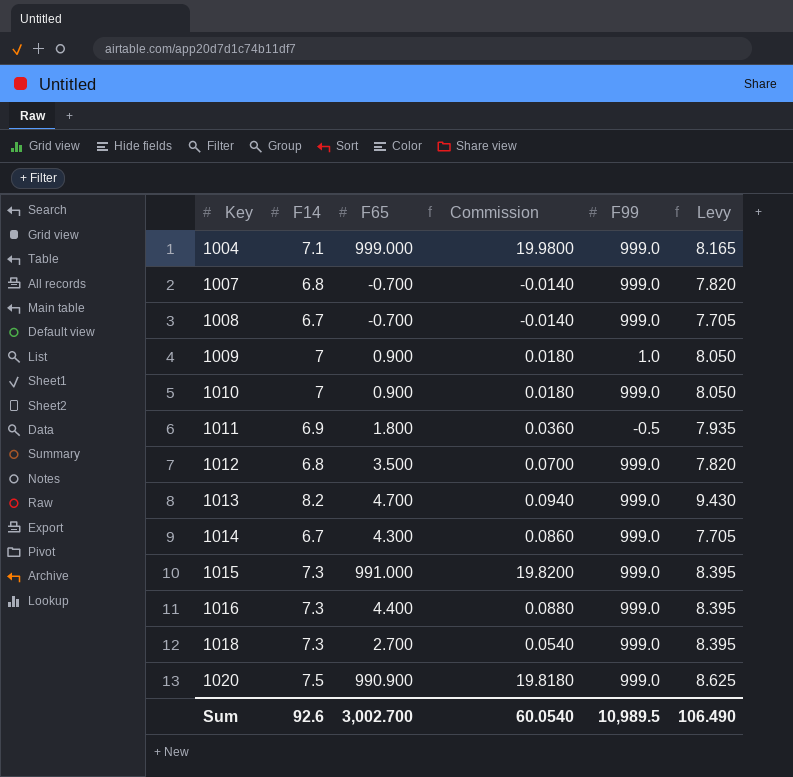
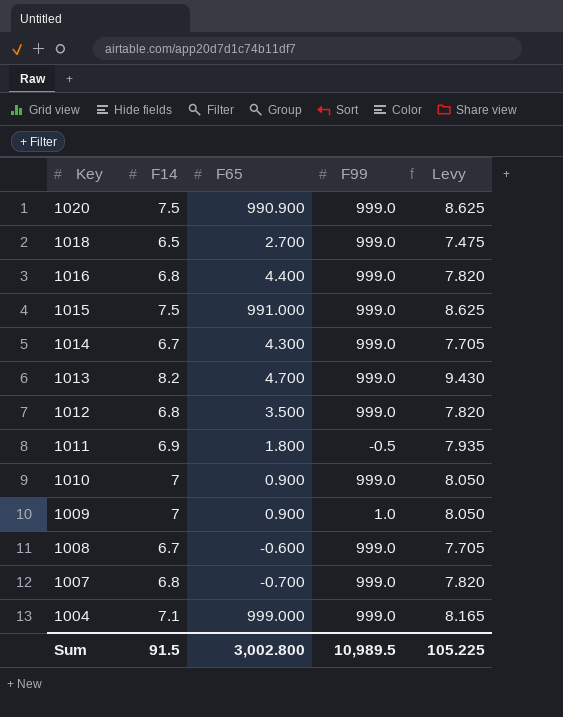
row order: Key ascending -> Key descending
column Commission | formula: [F65] * 0.02 -> none
1018 | F14: 7.3 -> 6.5
1018 | Levy: 8.395 -> 7.475
1016 | F14: 7.3 -> 6.8
1016 | Levy: 8.395 -> 7.820
1015 | F14: 7.3 -> 7.5
1015 | Levy: 8.395 -> 8.625
1008 | F65: -0.700 -> -0.600
Sum | F14: 92.6 -> 91.5
Sum | F65: 3,002.700 -> 3,002.800
Sum | Levy: 106.490 -> 105.225

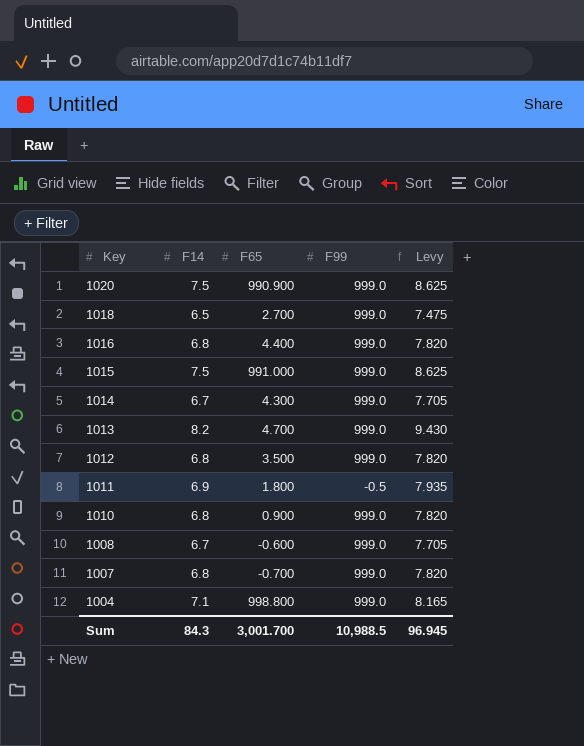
row 1009: 7 | 0.900 | 1.0 | 8.050 -> none
1010 | F14: 7 -> 6.8
1010 | Levy: 8.050 -> 7.820
1004 | F65: 999.000 -> 998.800
Sum | F14: 91.5 -> 84.3
Sum | F65: 3,002.800 -> 3,001.700
Sum | F99: 10,989.5 -> 10,988.5
Sum | Levy: 105.225 -> 96.945

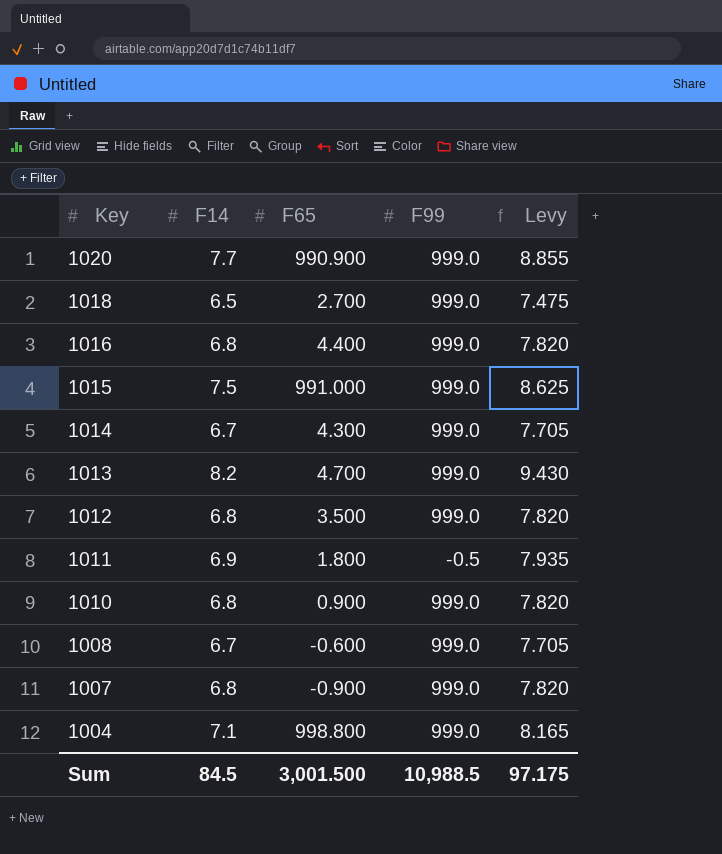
1020 | F14: 7.5 -> 7.7
1020 | Levy: 8.625 -> 8.855
1007 | F65: -0.700 -> -0.900
Sum | F14: 84.3 -> 84.5
Sum | F65: 3,001.700 -> 3,001.500
Sum | Levy: 96.945 -> 97.175

